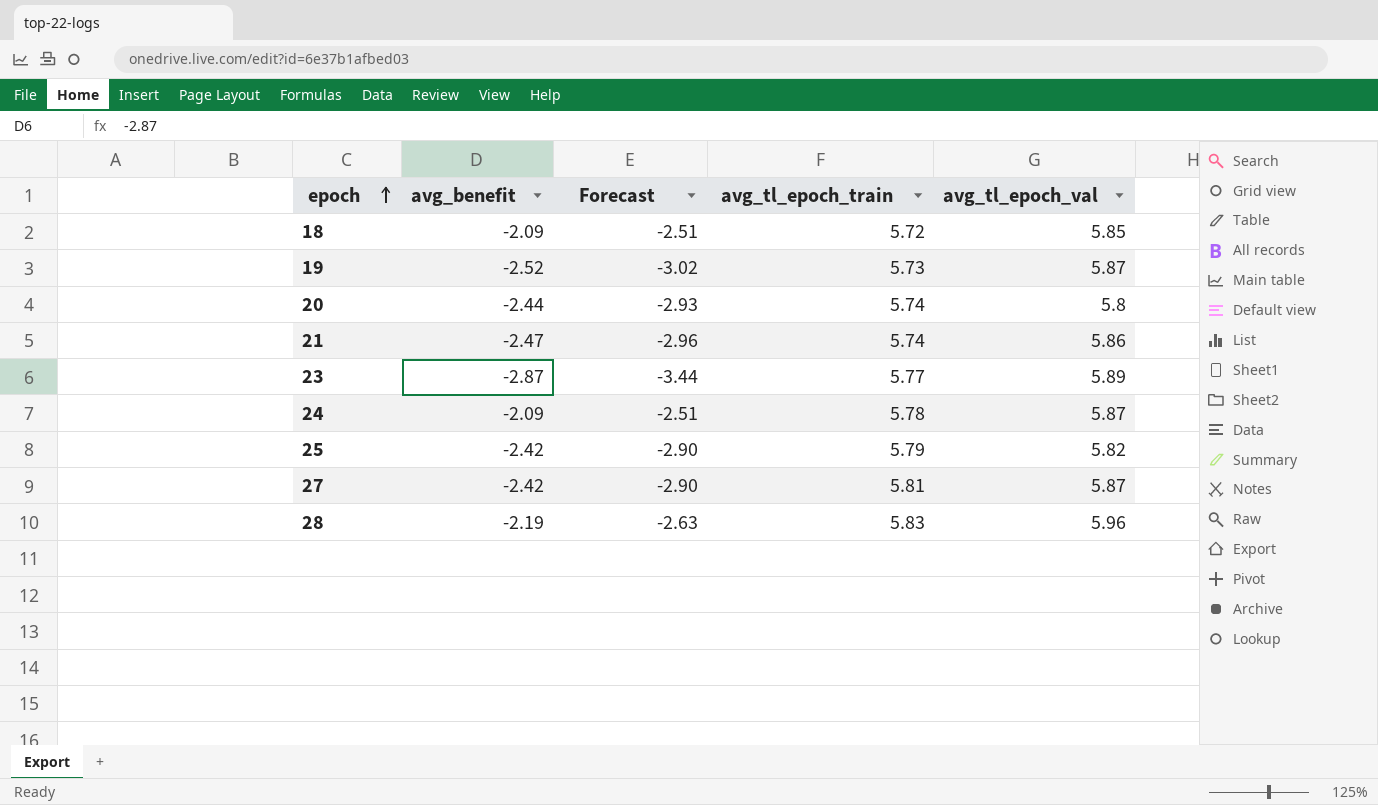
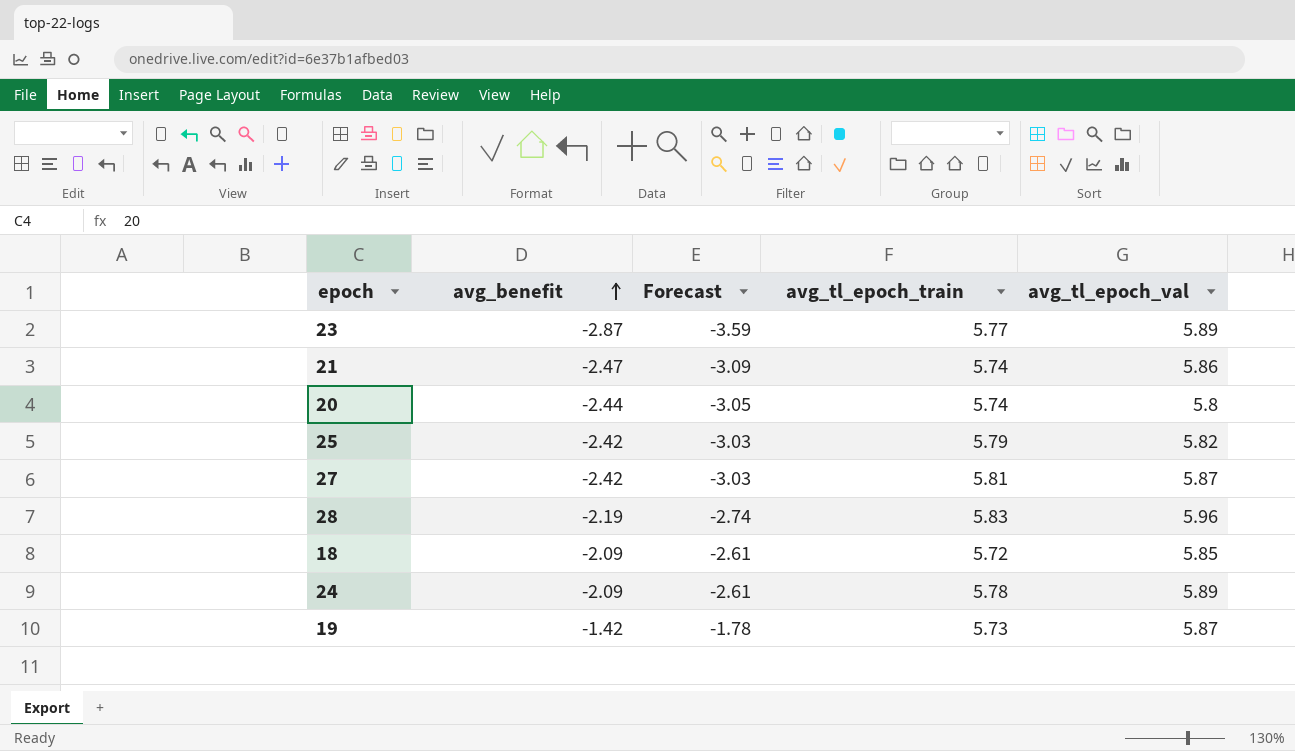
row order: epoch ascending -> avg_benefit ascending
column Forecast | formula: [avg_benefit] * 1.2 -> [avg_benefit] * 1.25
24 | avg_tl_epoch_val: 5.87 -> 5.89
19 | avg_benefit: -2.52 -> -1.42

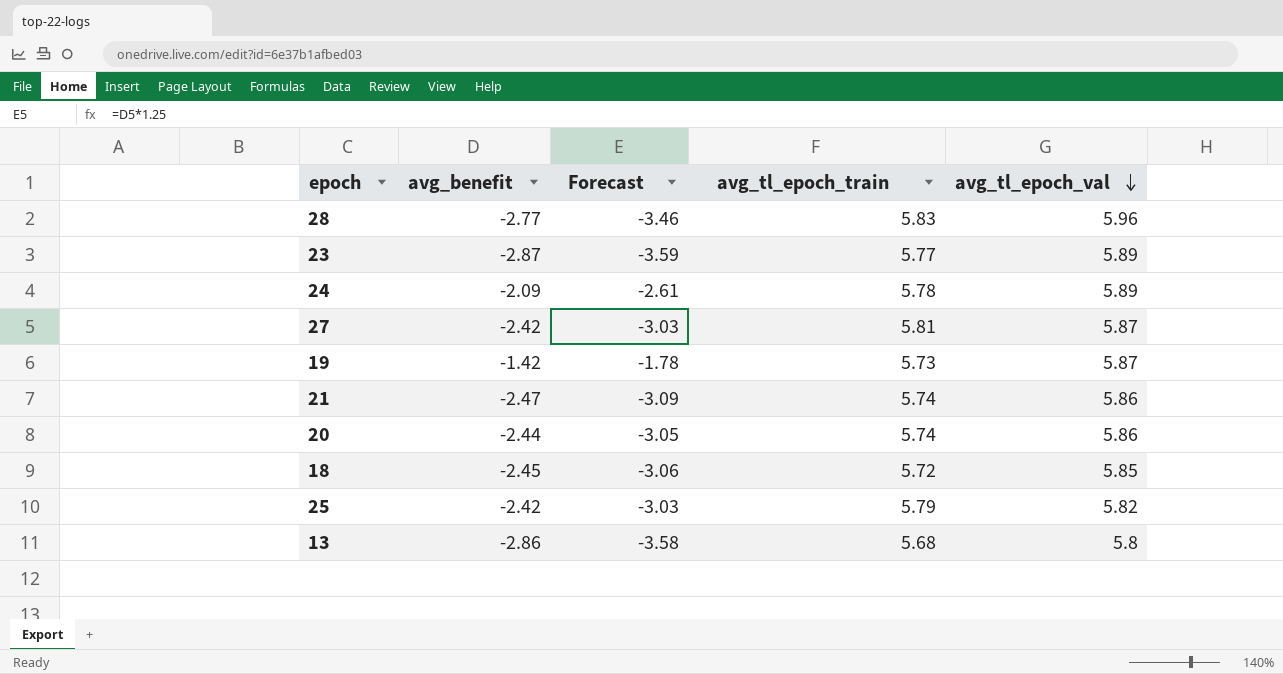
row order: avg_benefit ascending -> avg_tl_epoch_val descending
28 | avg_benefit: -2.19 -> -2.77
28 | Forecast: -2.74 -> -3.46
20 | avg_tl_epoch_val: 5.8 -> 5.86
18 | avg_benefit: -2.09 -> -2.45
18 | Forecast: -2.61 -> -3.06
row 13: none -> -2.86 | -3.58 | 5.68 | 5.8

